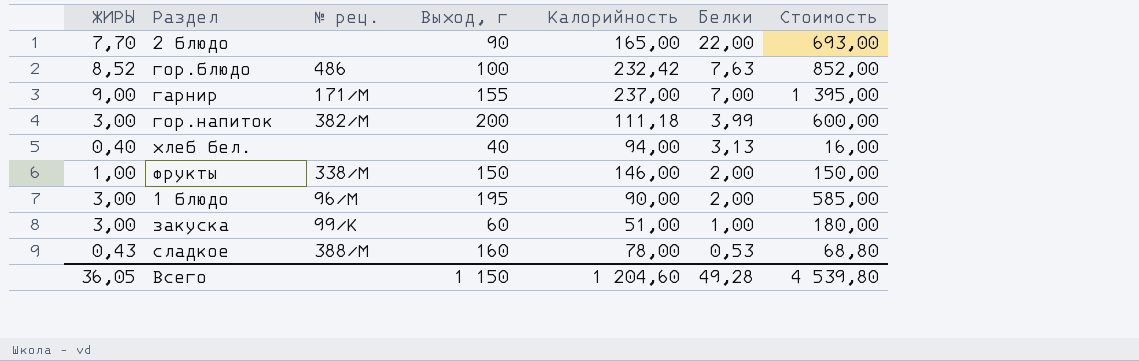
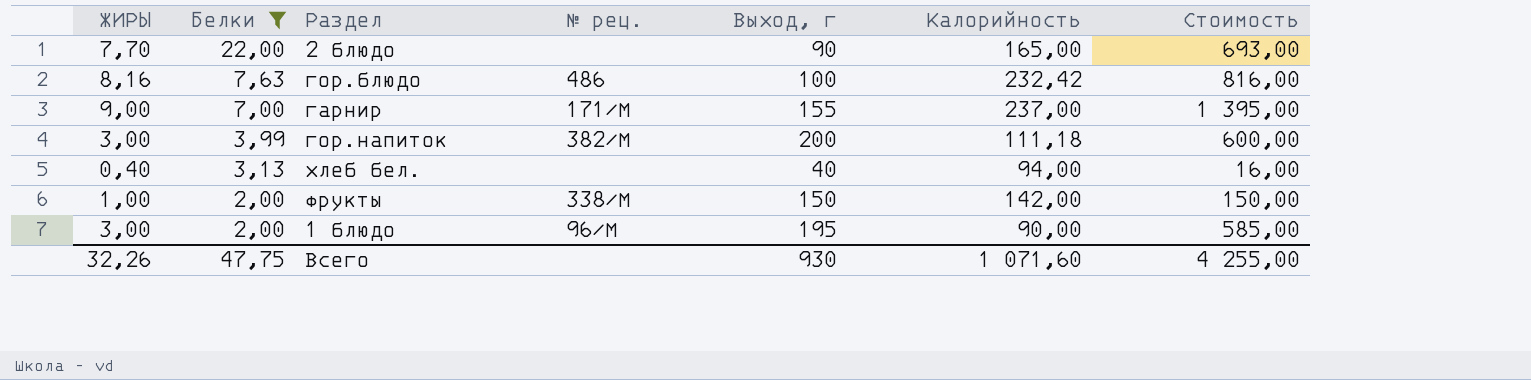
filter: none -> Белки >= 2,00
column Белки | position: 6 -> 2
гор.блюдо | ЖИРЫ: 8,52 -> 8,16
гор.блюдо | Стоимость: 852,00 -> 816,00
фрукты | Калорийность: 146,00 -> 142,00
Всего | ЖИРЫ: 36,05 -> 32,26
Всего | Белки: 49,28 -> 47,75
Всего | Выход, г: 1 150 -> 930
Всего | Калорийность: 1 204,60 -> 1 071,60
Всего | Стоимость: 4 539,80 -> 4 255,00

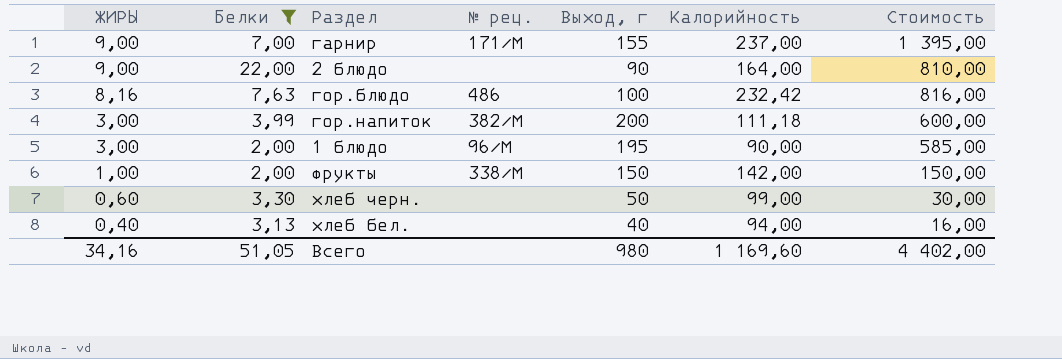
row order: Белки descending -> ЖИРЫ descending
2 блюдо | ЖИРЫ: 7,70 -> 9,00
2 блюдо | Калорийность: 165,00 -> 164,00
2 блюдо | Стоимость: 693,00 -> 810,00
row хлеб черн.: none -> 0,60 | 3,30 | none | 50 | 99,00 | 30,00
Всего | ЖИРЫ: 32,26 -> 34,16
Всего | Белки: 47,75 -> 51,05
Всего | Выход, г: 930 -> 980
Всего | Калорийность: 1 071,60 -> 1 169,60
Всего | Стоимость: 4 255,00 -> 4 402,00

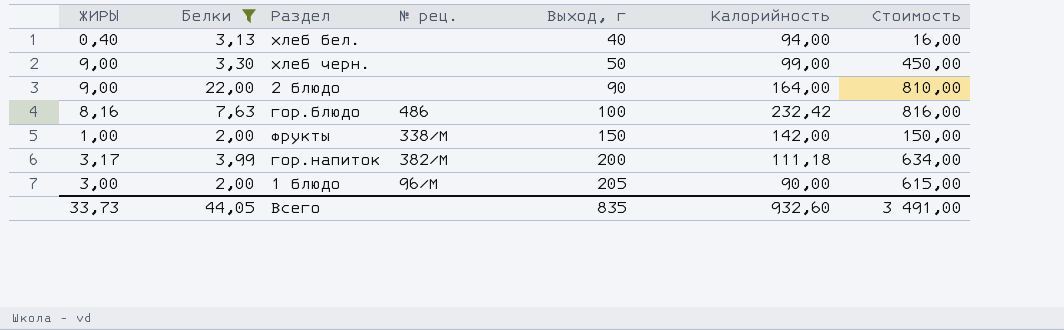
row order: ЖИРЫ descending -> Выход, г ascending
row гарнир: 9,00 | 7,00 | 171/М | 155 | 237,00 | 1 395,00 -> none
хлеб черн. | ЖИРЫ: 0,60 -> 9,00
хлеб черн. | Стоимость: 30,00 -> 450,00
гор.напиток | ЖИРЫ: 3,00 -> 3,17
гор.напиток | Стоимость: 600,00 -> 634,00
1 блюдо | Выход, г: 195 -> 205
1 блюдо | Стоимость: 585,00 -> 615,00
Всего | ЖИРЫ: 34,16 -> 33,73
Всего | Белки: 51,05 -> 44,05
Всего | Выход, г: 980 -> 835
Всего | Калорийность: 1 169,60 -> 932,60
Всего | Стоимость: 4 402,00 -> 3 491,00

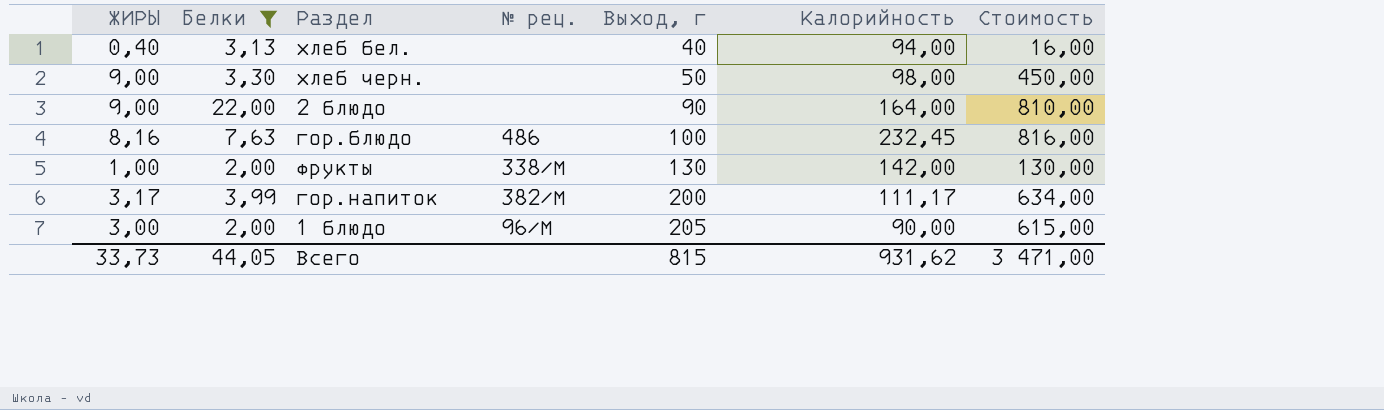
хлеб черн. | Калорийность: 99,00 -> 98,00
гор.блюдо | Калорийность: 232,42 -> 232,45
фрукты | Выход, г: 150 -> 130
фрукты | Стоимость: 150,00 -> 130,00
гор.напиток | Калорийность: 111,18 -> 111,17
Всего | Выход, г: 835 -> 815
Всего | Калорийность: 932,60 -> 931,62
Всего | Стоимость: 3 491,00 -> 3 471,00

